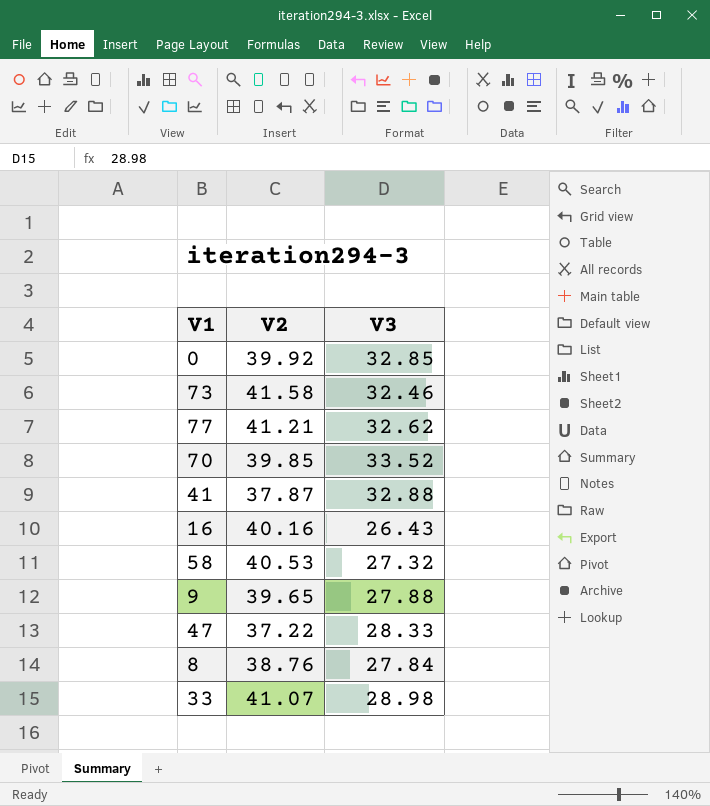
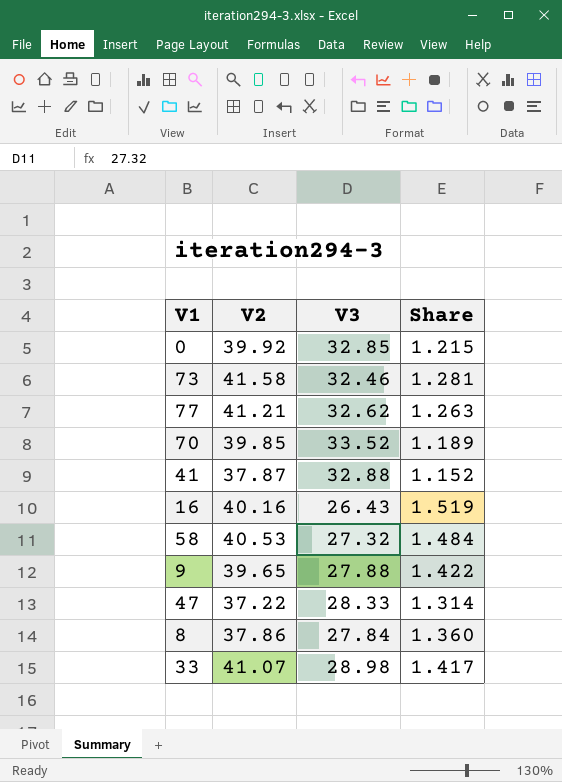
column Share | formula: none -> [V2] / [V3]
8 | V2: 38.76 -> 37.86

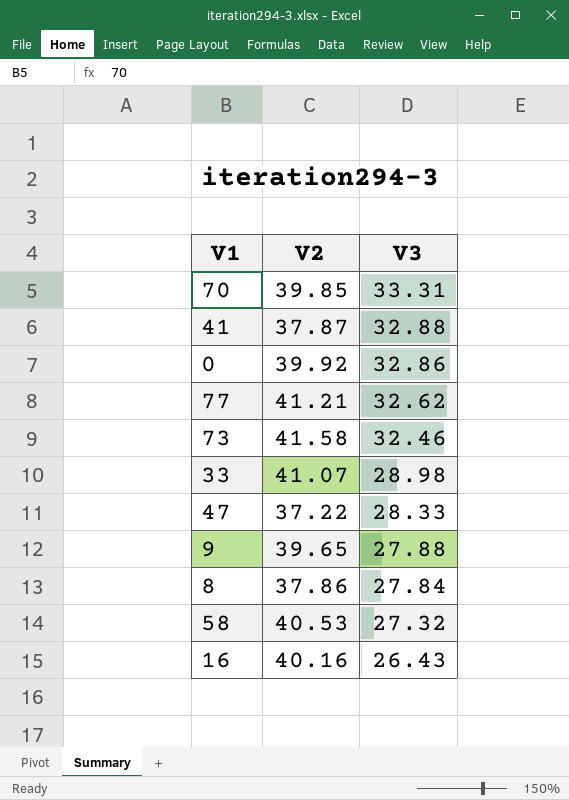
row order: none -> V3 descending
column Share | formula: [V2] / [V3] -> none
70 | V3: 33.52 -> 33.31
0 | V3: 32.85 -> 32.86

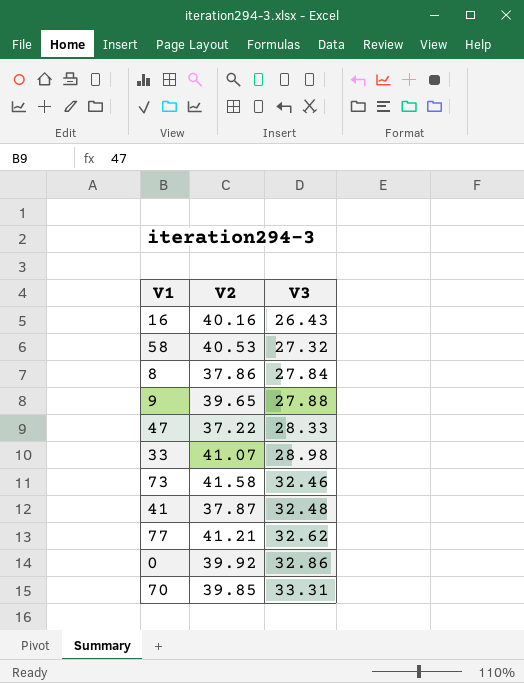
row order: V3 descending -> V3 ascending
41 | V3: 32.88 -> 32.48

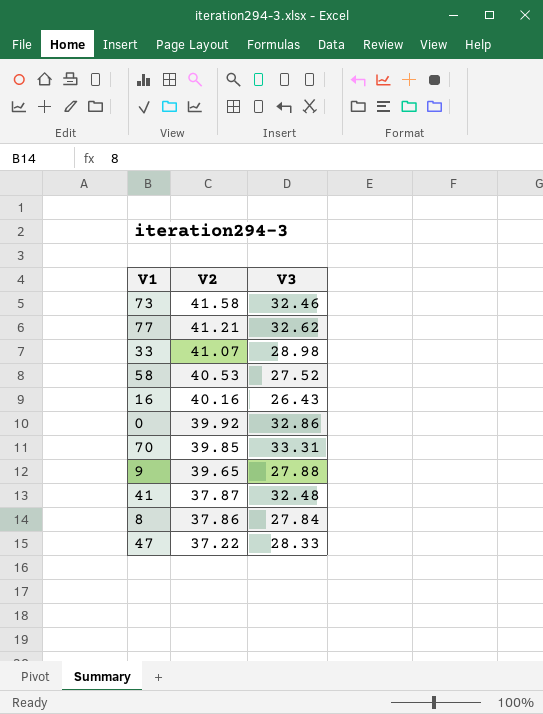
row order: V3 ascending -> V2 descending
58 | V3: 27.32 -> 27.52

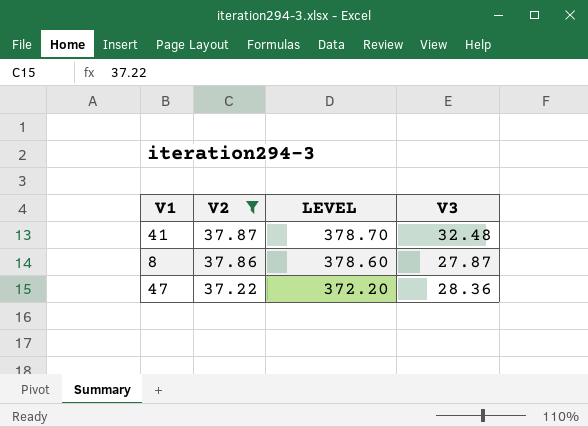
filter: none -> V2 <= 37.87
column LEVEL | formula: none -> [V2] * 10
8 | V3: 27.84 -> 27.87
47 | V3: 28.33 -> 28.36

